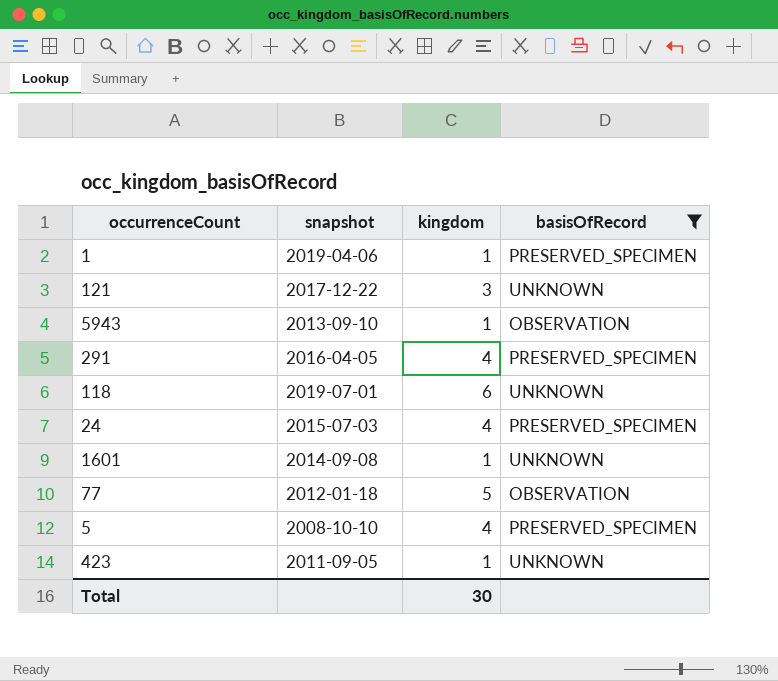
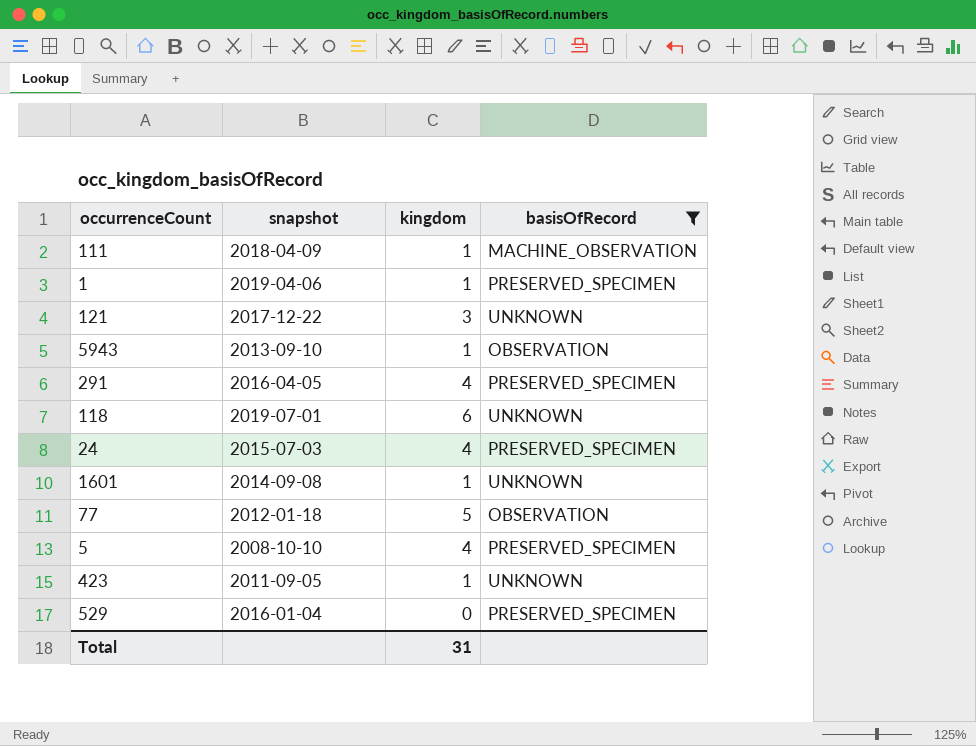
row 111: none -> 2018-04-09 | 1 | MACHINE_OBSERVATION
row 529: none -> 2016-01-04 | 0 | PRESERVED_SPECIMEN
Total | kingdom: 30 -> 31

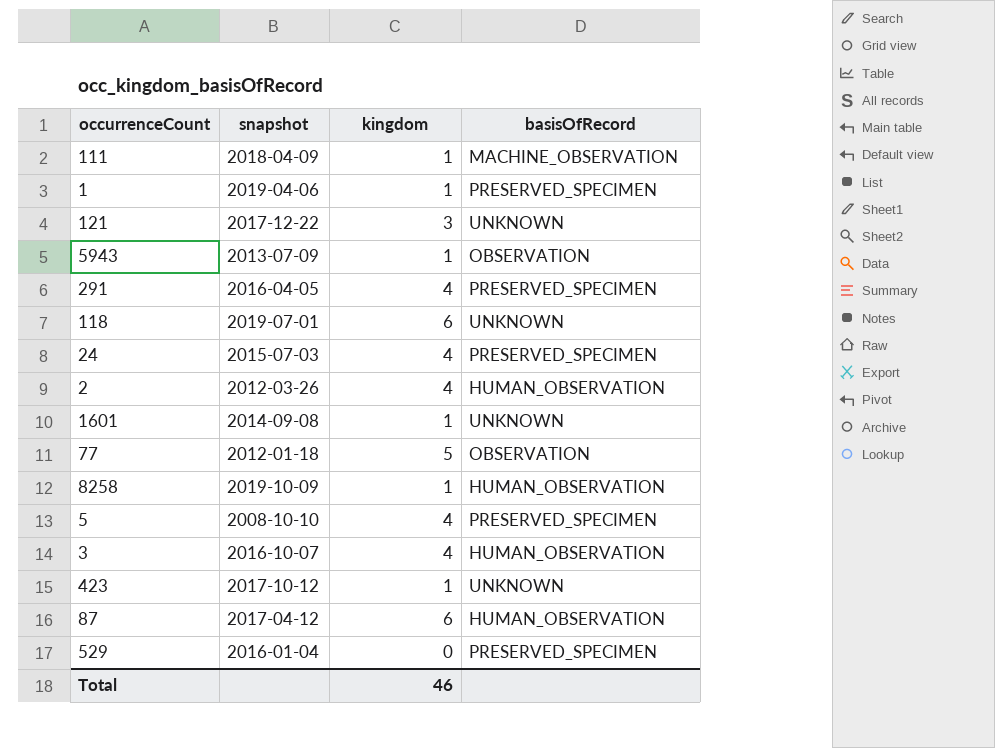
filter: basisOfRecord != HUMAN_OBSERVATION -> none
5943 | snapshot: 2013-09-10 -> 2013-07-09
423 | snapshot: 2011-09-05 -> 2017-10-12
Total | kingdom: 31 -> 46

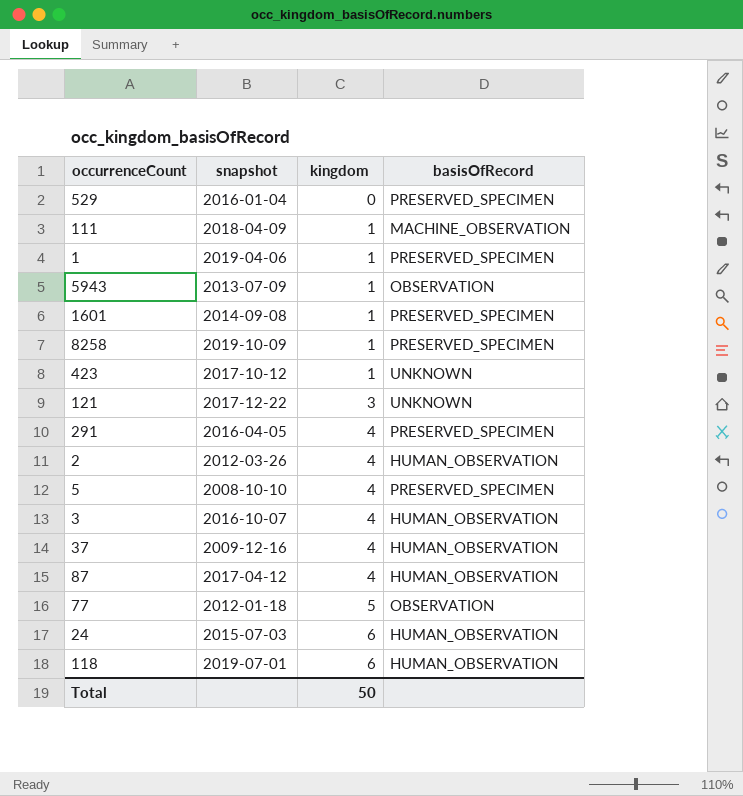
row order: none -> kingdom ascending
1601 | basisOfRecord: UNKNOWN -> PRESERVED_SPECIMEN
8258 | basisOfRecord: HUMAN_OBSERVATION -> PRESERVED_SPECIMEN
row 37: none -> 2009-12-16 | 4 | HUMAN_OBSERVATION
87 | kingdom: 6 -> 4
24 | kingdom: 4 -> 6
24 | basisOfRecord: PRESERVED_SPECIMEN -> HUMAN_OBSERVATION
118 | basisOfRecord: UNKNOWN -> HUMAN_OBSERVATION
Total | kingdom: 46 -> 50

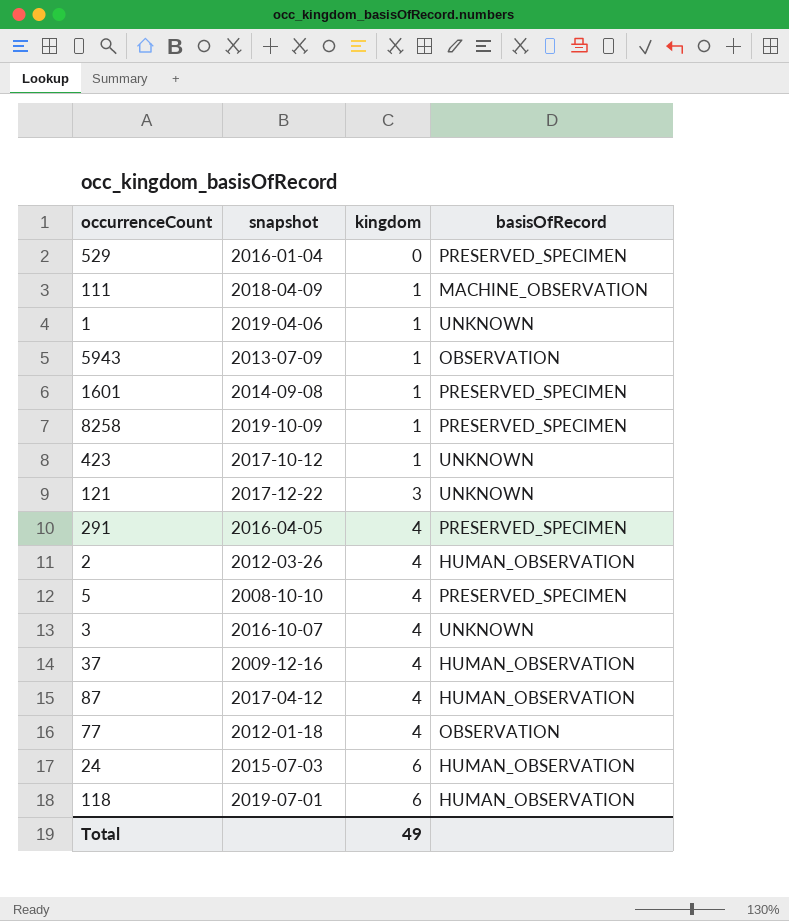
1 | basisOfRecord: PRESERVED_SPECIMEN -> UNKNOWN
3 | basisOfRecord: HUMAN_OBSERVATION -> UNKNOWN
77 | kingdom: 5 -> 4
Total | kingdom: 50 -> 49

